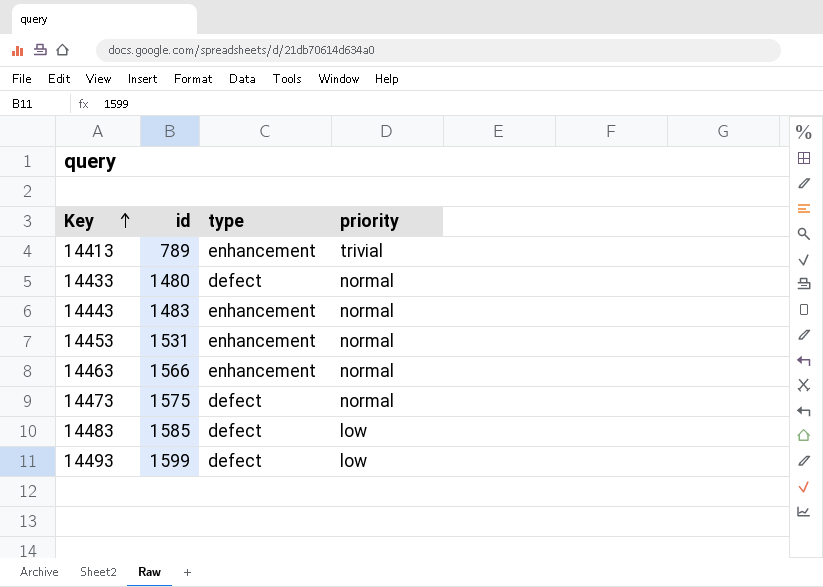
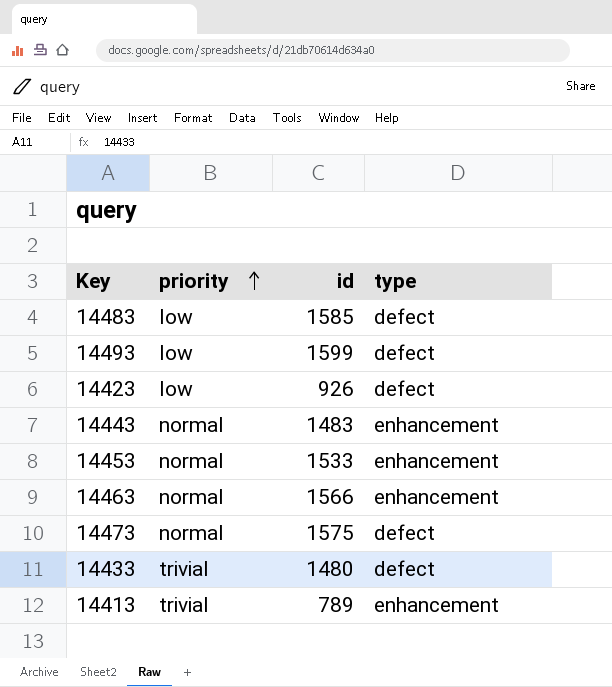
row order: Key ascending -> priority ascending
column priority | position: 4 -> 2
row 14423: none -> low | 926 | defect
14453 | id: 1531 -> 1533
14433 | priority: normal -> trivial

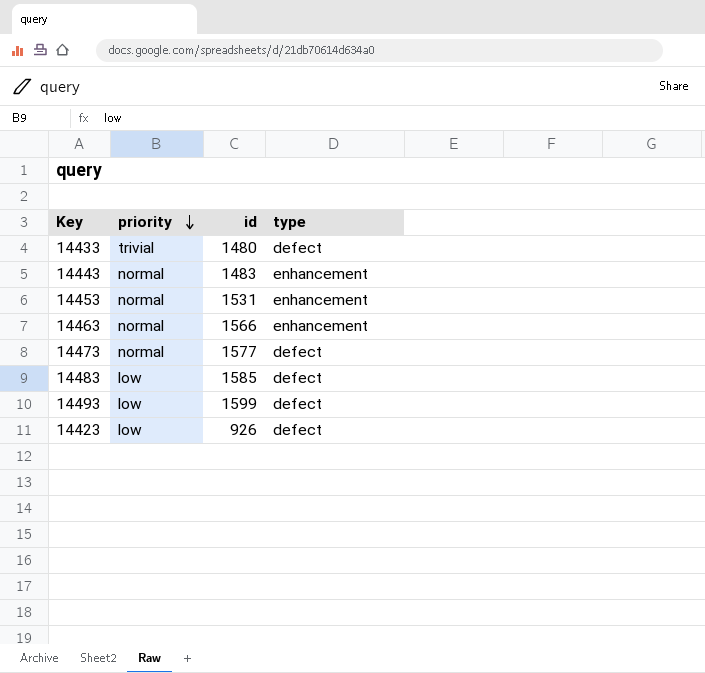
row order: priority ascending -> priority descending
row 14413: trivial | 789 | enhancement -> none
14453 | id: 1533 -> 1531
14473 | id: 1575 -> 1577

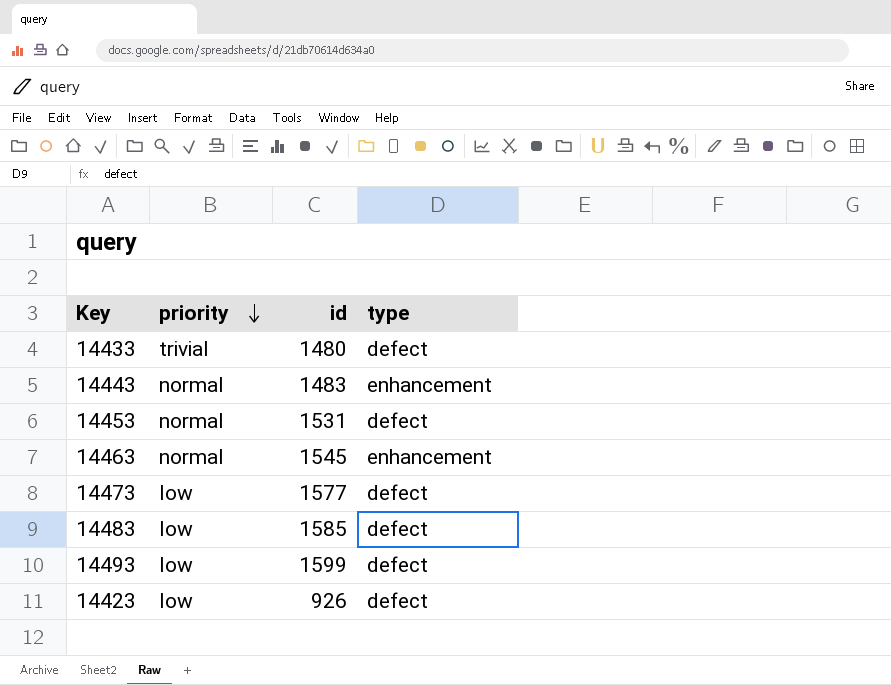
14453 | type: enhancement -> defect
14463 | id: 1566 -> 1545
14473 | priority: normal -> low

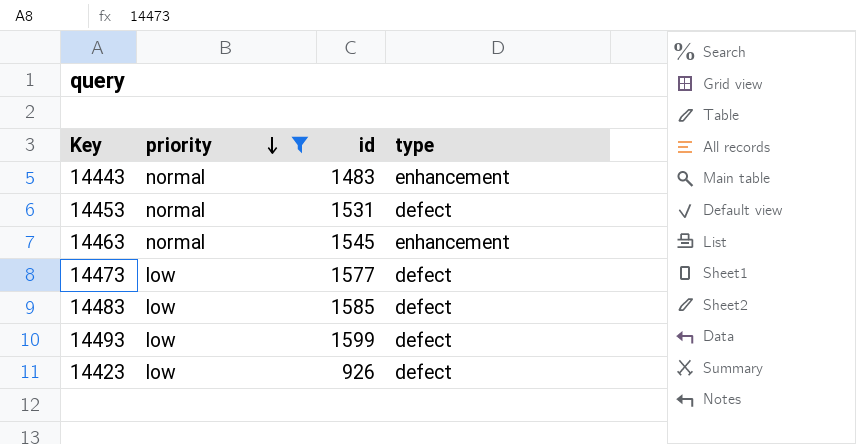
filter: none -> priority != trivial

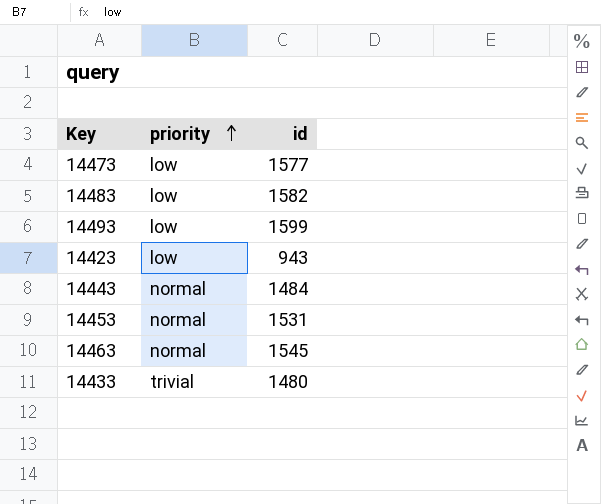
filter: priority != trivial -> none
row order: priority descending -> priority ascending
column type | position: 4 -> none
14483 | id: 1585 -> 1582
14423 | id: 926 -> 943
14443 | id: 1483 -> 1484

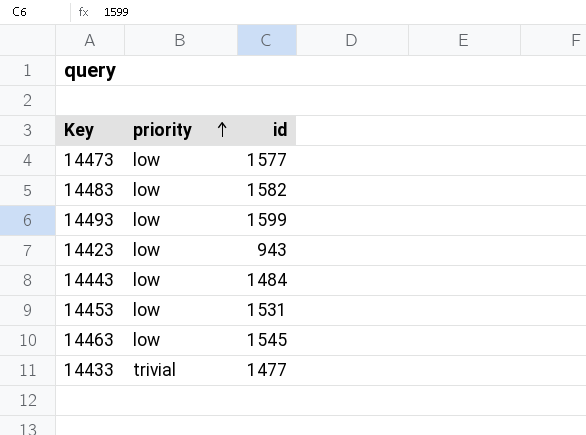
14443 | priority: normal -> low
14453 | priority: normal -> low
14463 | priority: normal -> low
14433 | id: 1480 -> 1477

